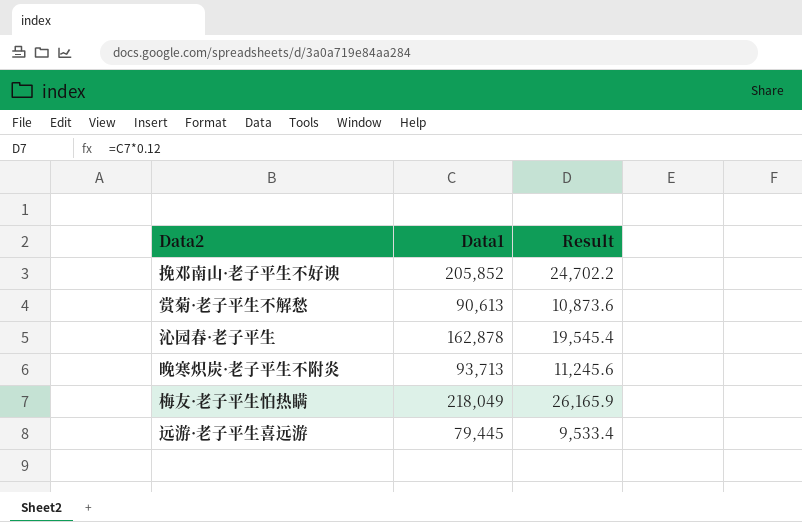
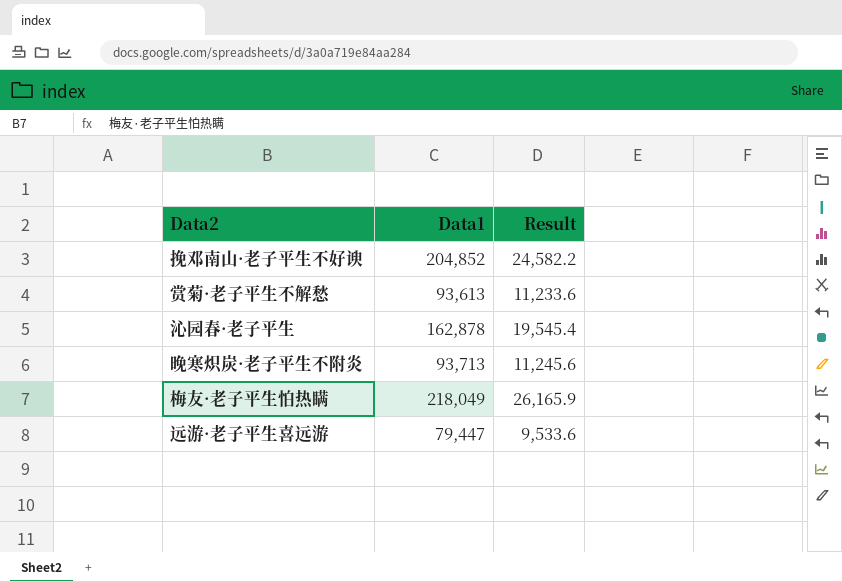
挽邓南山·老子平生不好谀 | Data1: 205,852 -> 204,852
挽邓南山·老子平生不好谀 | Result: 24,702.2 -> 24,582.2
赏菊·老子平生不解愁 | Data1: 90,613 -> 93,613
赏菊·老子平生不解愁 | Result: 10,873.6 -> 11,233.6
远游·老子平生喜远游 | Data1: 79,445 -> 79,447
远游·老子平生喜远游 | Result: 9,533.4 -> 9,533.6

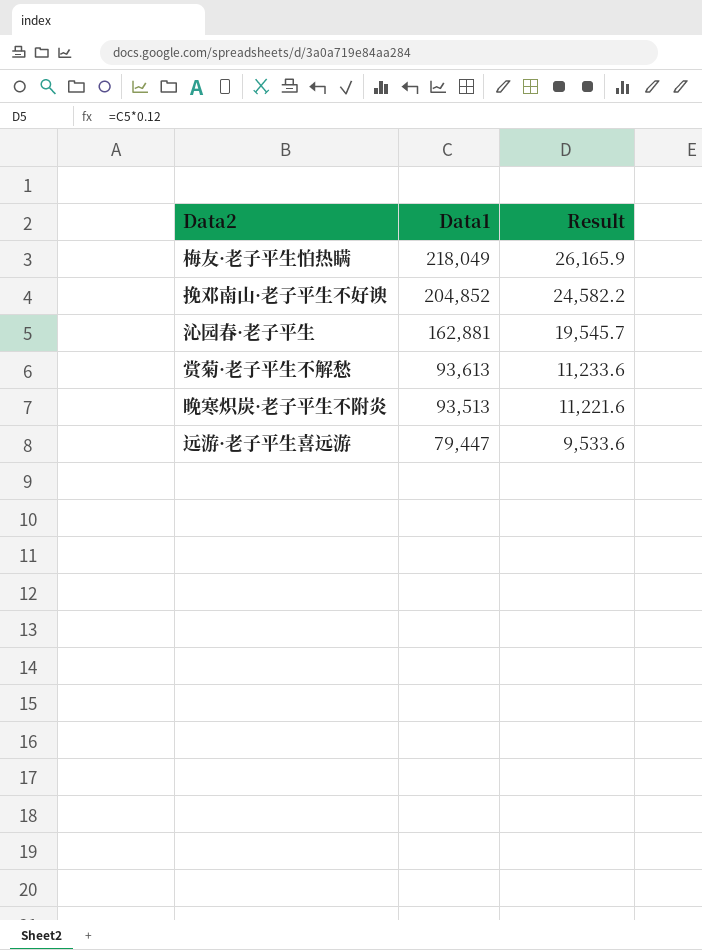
row order: none -> Data1 descending
沁园春·老子平生 | Data1: 162,878 -> 162,881
沁园春·老子平生 | Result: 19,545.4 -> 19,545.7
晚寒炽炭·老子平生不附炎 | Data1: 93,713 -> 93,513
晚寒炽炭·老子平生不附炎 | Result: 11,245.6 -> 11,221.6

